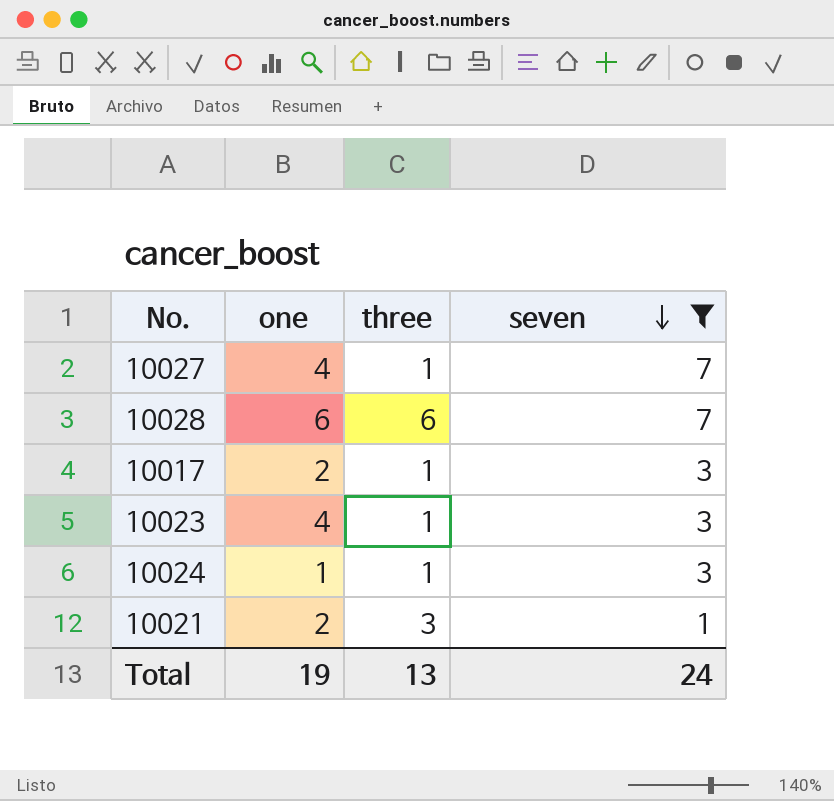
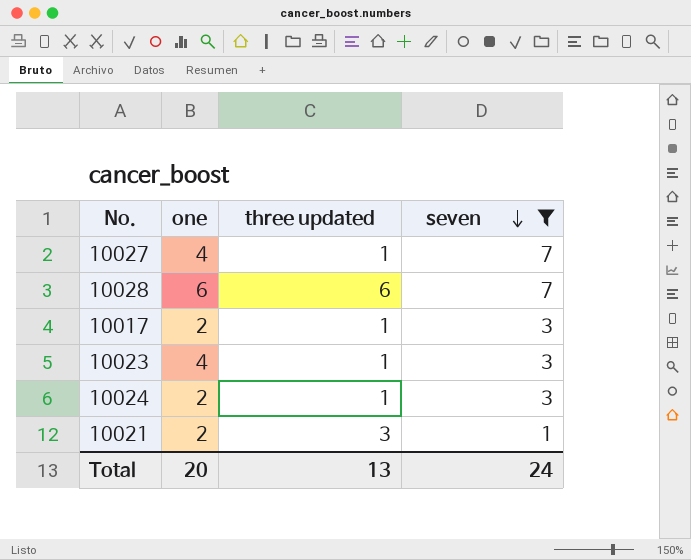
column name: three -> three updated
10024 | one: 1 -> 2
Total | one: 19 -> 20

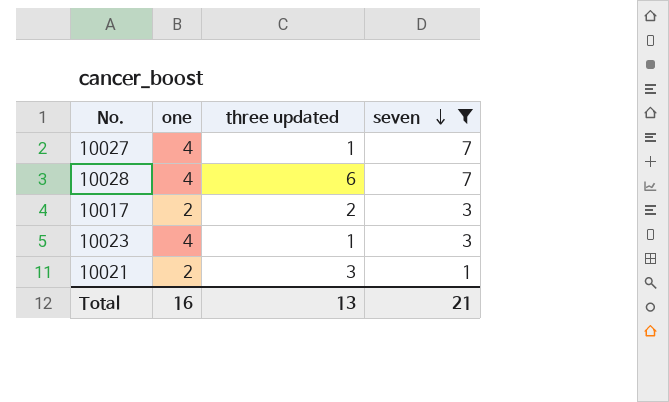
row 10024: 2 | 1 | 3 -> none
10028 | one: 6 -> 4
10017 | three updated: 1 -> 2
Total | one: 20 -> 16
Total | seven: 24 -> 21

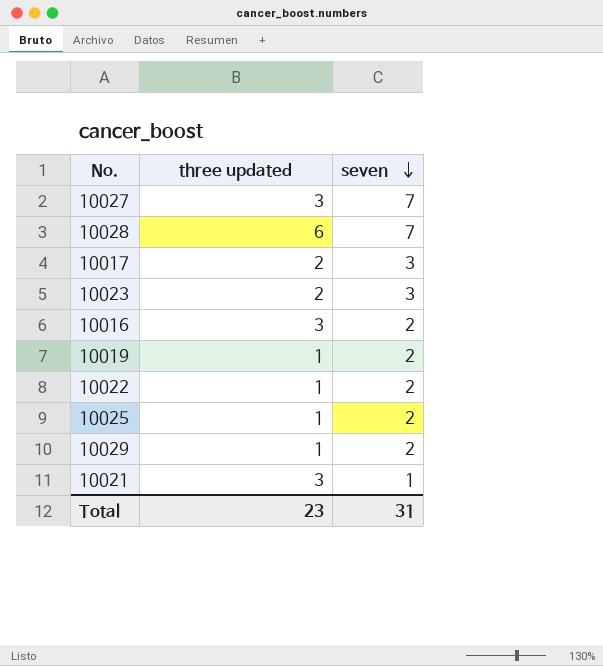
filter: seven != 2 -> none
column one | position: 2 -> none
10027 | three updated: 1 -> 3
10023 | three updated: 1 -> 2
Total | three updated: 13 -> 23
Total | seven: 21 -> 31

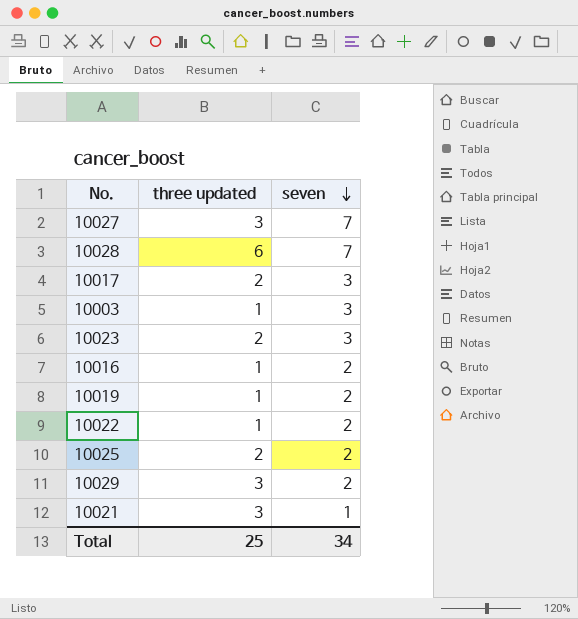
row 10003: none -> 1 | 3
10016 | three updated: 3 -> 1
10025 | three updated: 1 -> 2
10029 | three updated: 1 -> 3
Total | three updated: 23 -> 25
Total | seven: 31 -> 34

